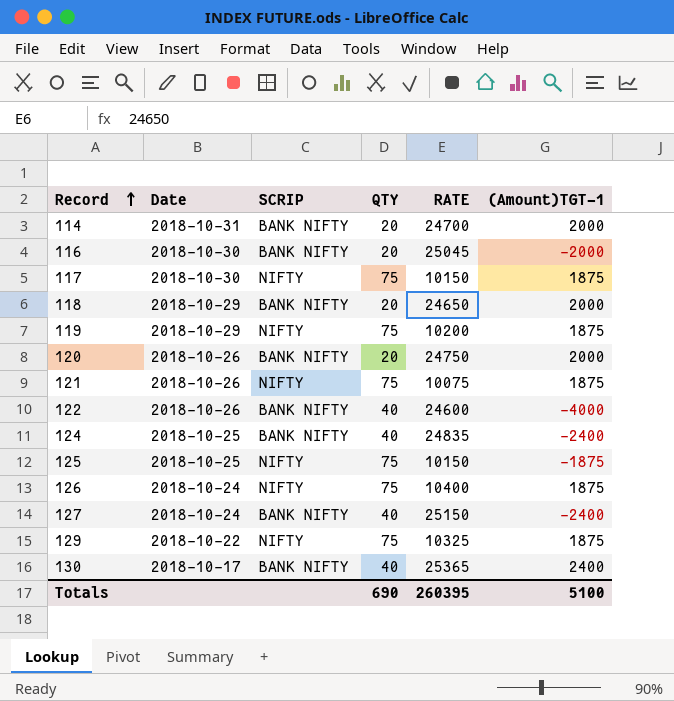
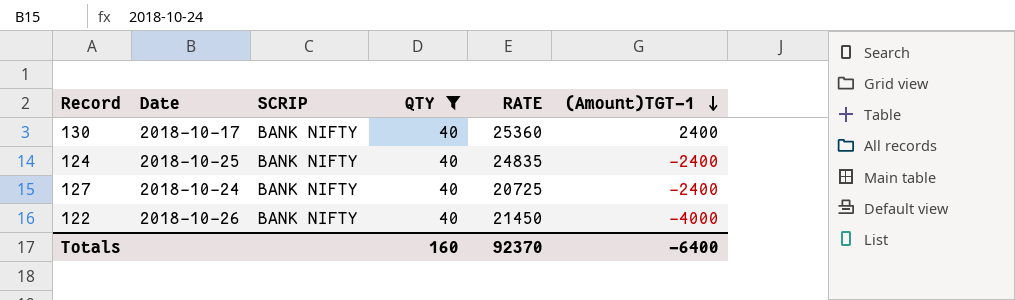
filter: none -> QTY = 40
row order: Record ascending -> (Amount)TGT-1 descending
130 | RATE: 25365 -> 25360
127 | RATE: 25150 -> 20725
122 | RATE: 24600 -> 21450
Totals | QTY: 690 -> 160
Totals | RATE: 260395 -> 92370
Totals | (Amount)TGT-1: 5100 -> -6400

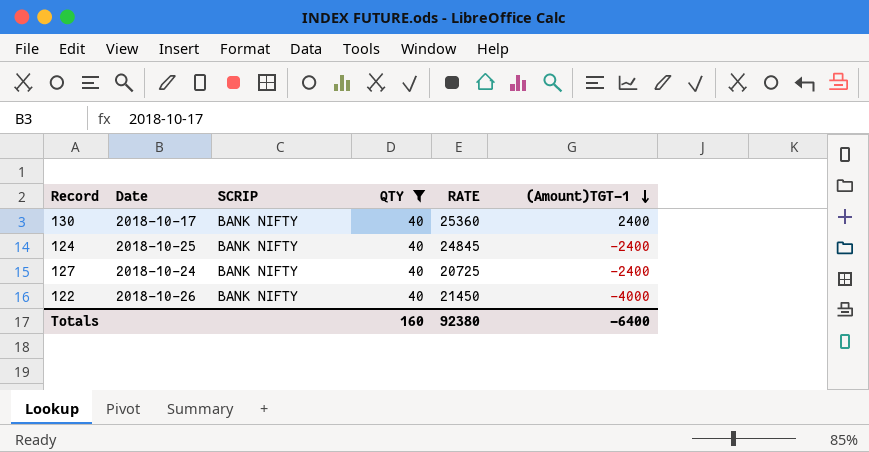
124 | RATE: 24835 -> 24845
Totals | RATE: 92370 -> 92380

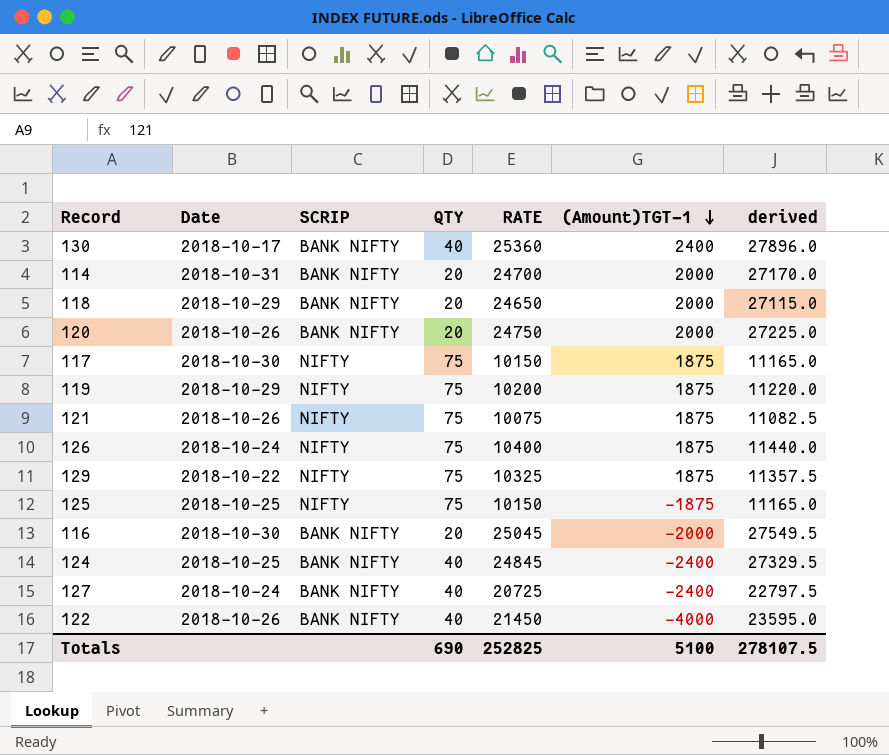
filter: QTY = 40 -> none
column derived | formula: none -> [RATE] * 1.1
Totals | QTY: 160 -> 690
Totals | RATE: 92380 -> 252825
Totals | (Amount)TGT-1: -6400 -> 5100

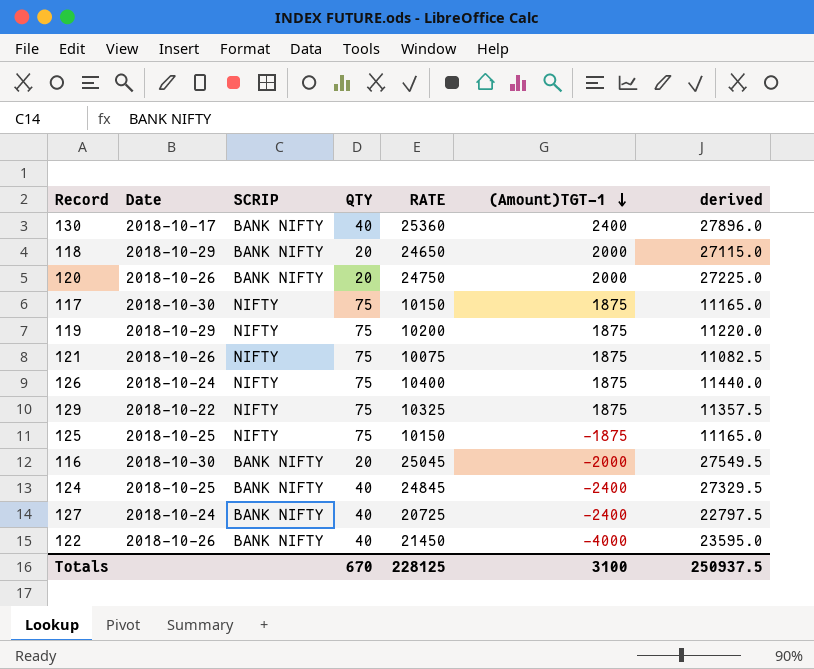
row 114: 2018-10-31 | BANK NIFTY | 20 | 24700 | 2000 | 27170.0 -> none
Totals | QTY: 690 -> 670
Totals | RATE: 252825 -> 228125
Totals | (Amount)TGT-1: 5100 -> 3100
Totals | derived: 278107.5 -> 250937.5

